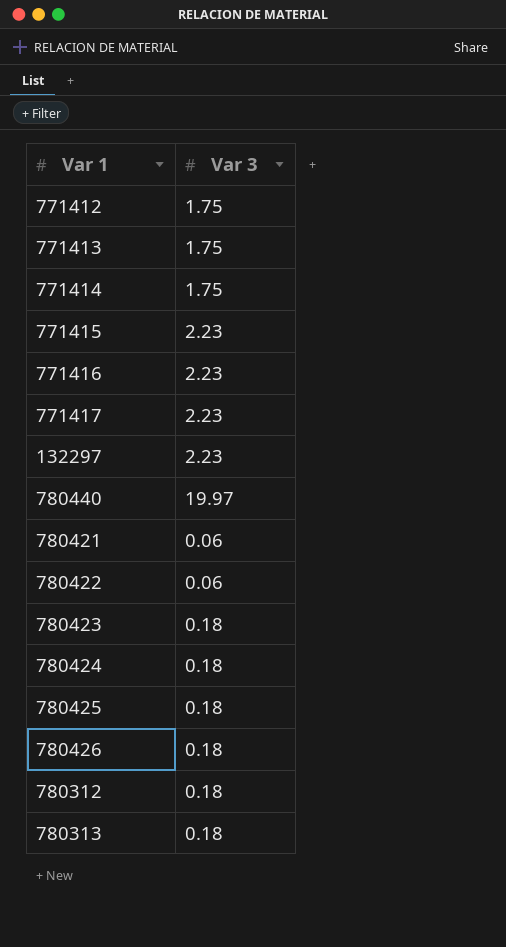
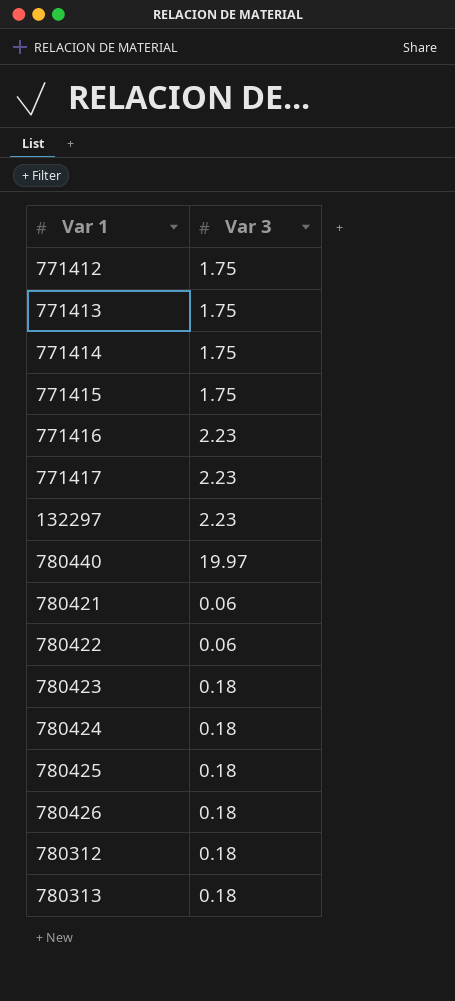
771415 | Var 3: 2.23 -> 1.75

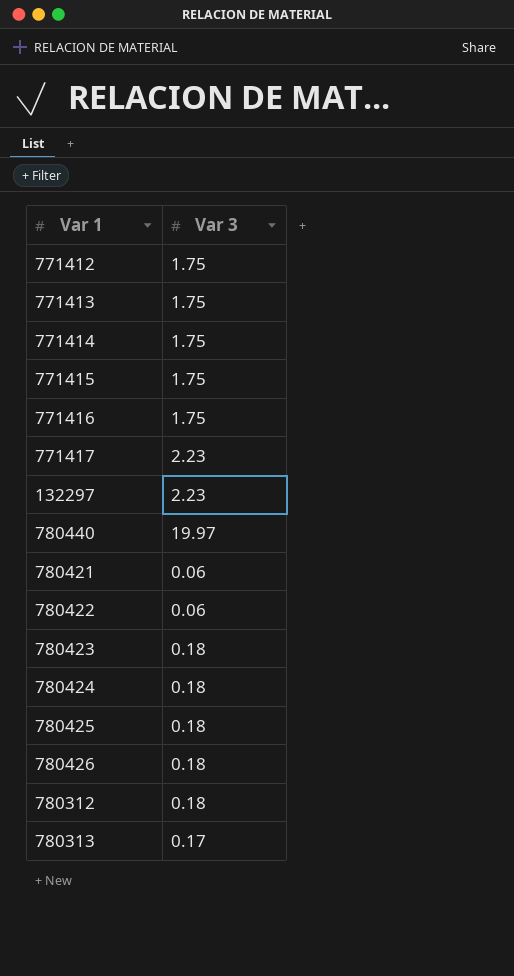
771416 | Var 3: 2.23 -> 1.75
780313 | Var 3: 0.18 -> 0.17

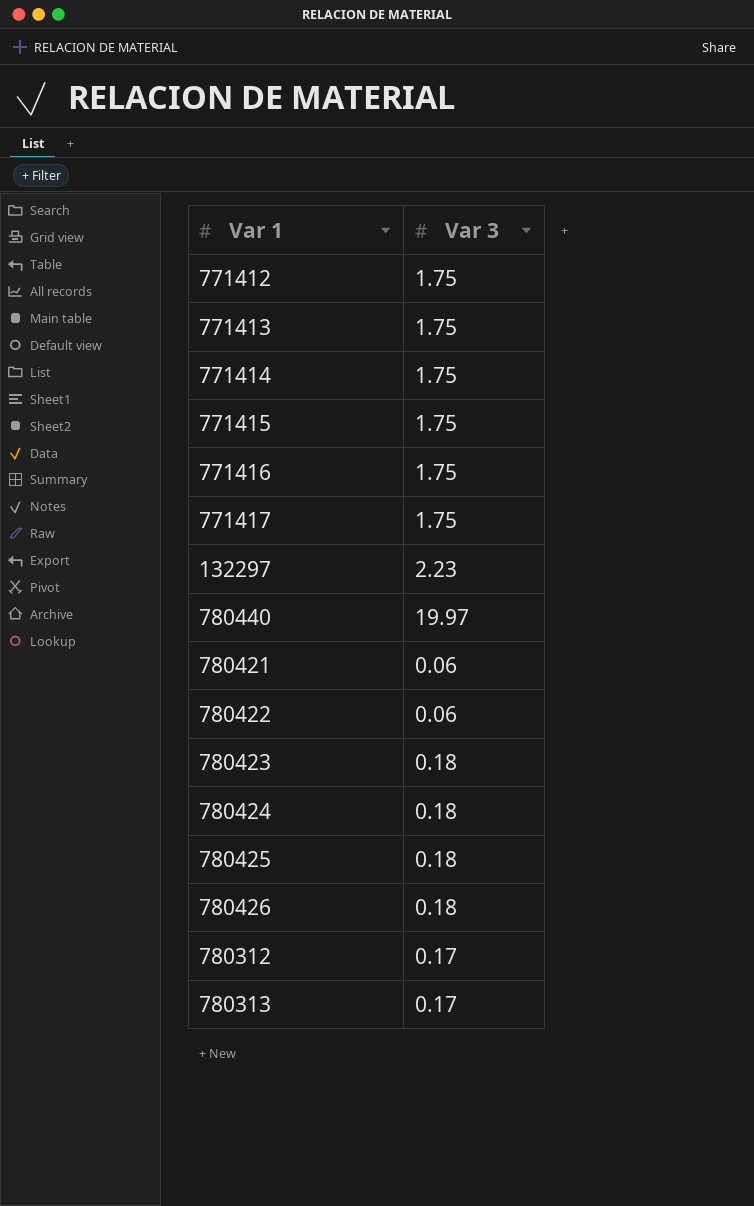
771417 | Var 3: 2.23 -> 1.75
780312 | Var 3: 0.18 -> 0.17

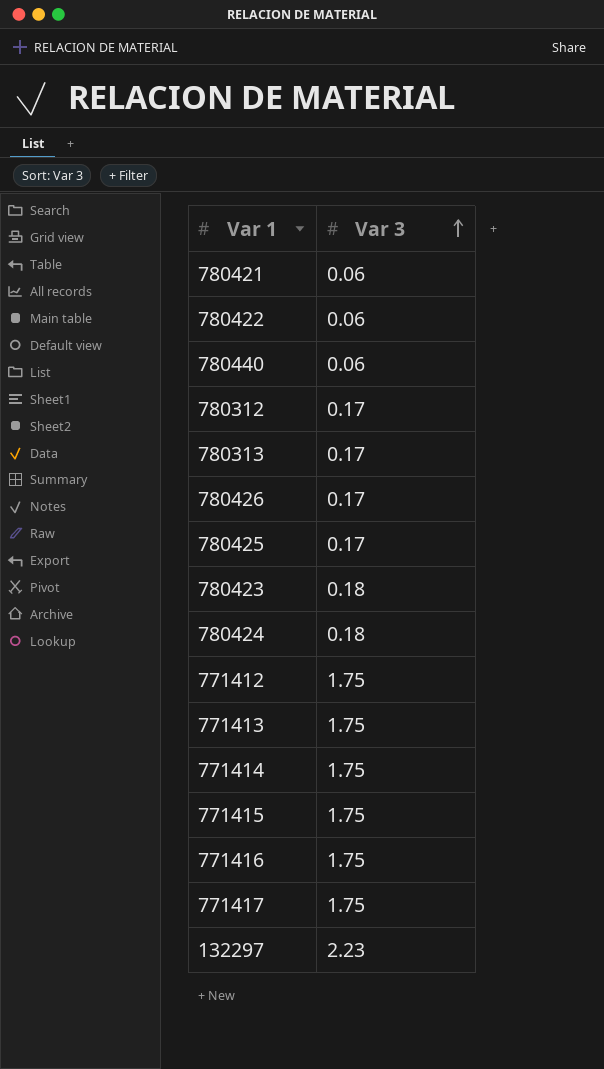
row order: none -> Var 3 ascending
780440 | Var 3: 19.97 -> 0.06
780426 | Var 3: 0.18 -> 0.17
780425 | Var 3: 0.18 -> 0.17

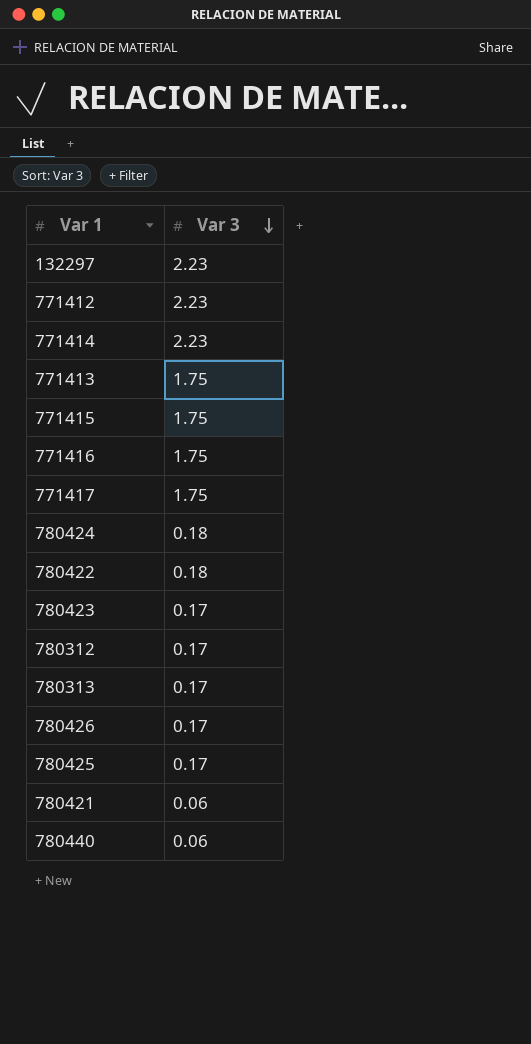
row order: Var 3 ascending -> Var 3 descending
771412 | Var 3: 1.75 -> 2.23
771414 | Var 3: 1.75 -> 2.23
780422 | Var 3: 0.06 -> 0.18
780423 | Var 3: 0.18 -> 0.17

